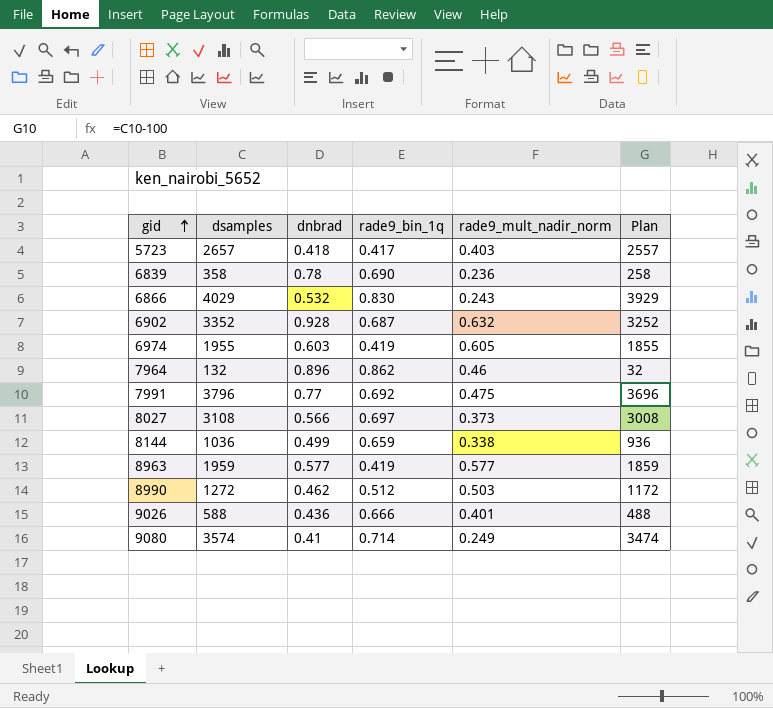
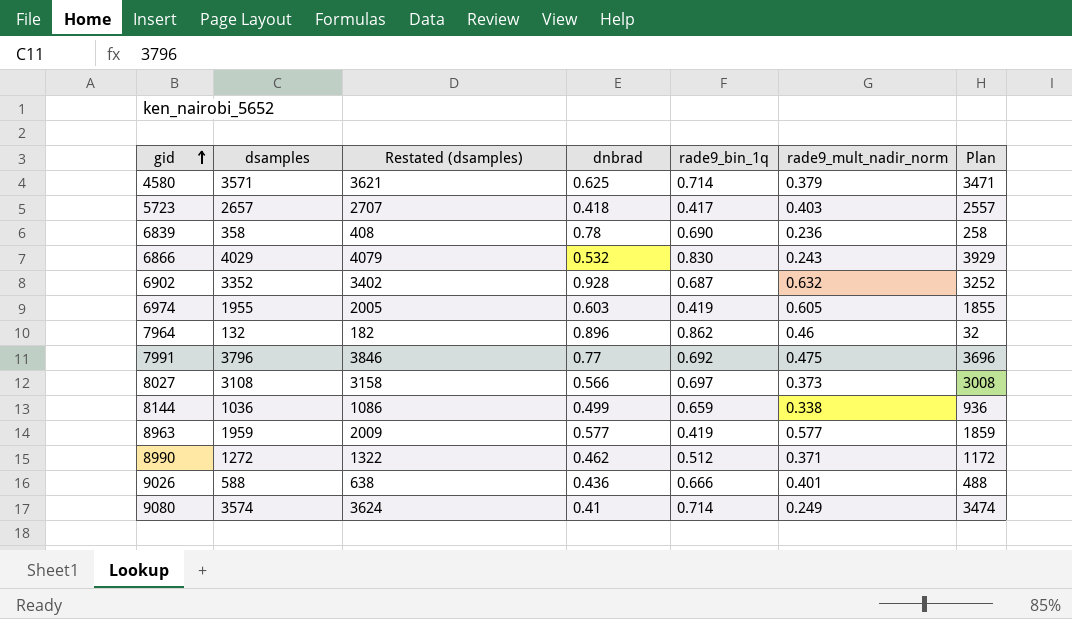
column Restated (dsamples) | formula: none -> [dsamples] + 50
row 4580: none -> 3571 | 3621 | 0.625 | 0.714 | 0.379 | 3471
8990 | rade9_mult_nadir_norm: 0.503 -> 0.371

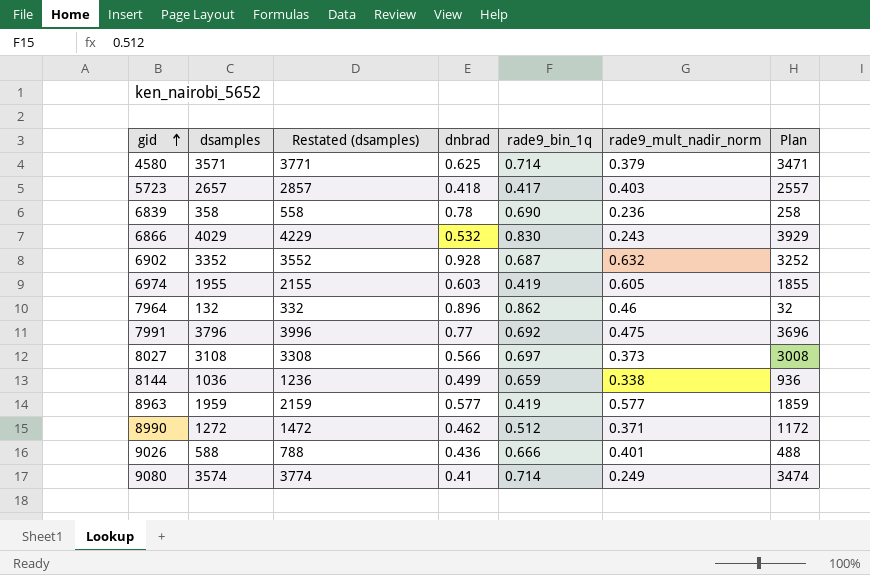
column Restated (dsamples) | formula: [dsamples] + 50 -> [dsamples] + 200

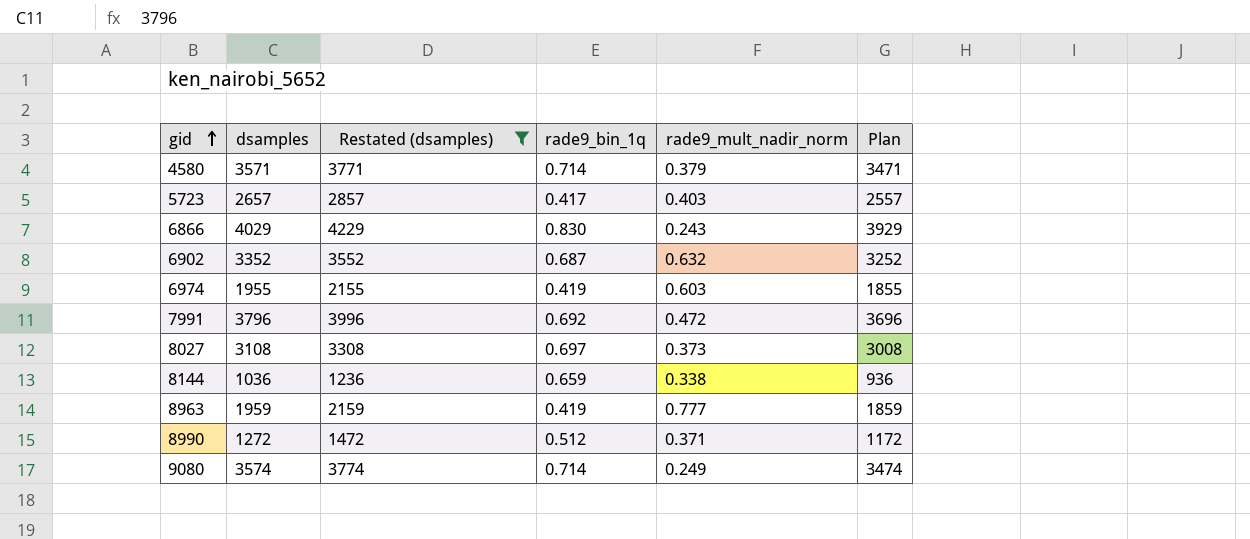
filter: none -> Restated (dsamples) >= 1236
column dnbrad | position: 4 -> none
6974 | rade9_mult_nadir_norm: 0.605 -> 0.603
7991 | rade9_mult_nadir_norm: 0.475 -> 0.472
8963 | rade9_mult_nadir_norm: 0.577 -> 0.777

